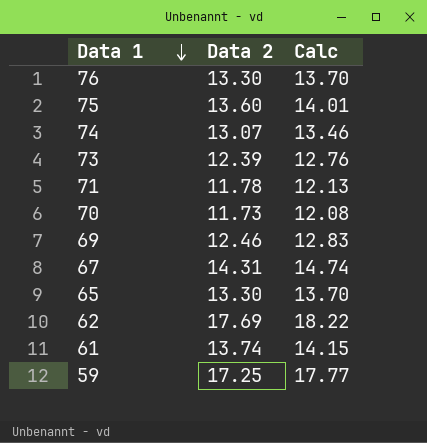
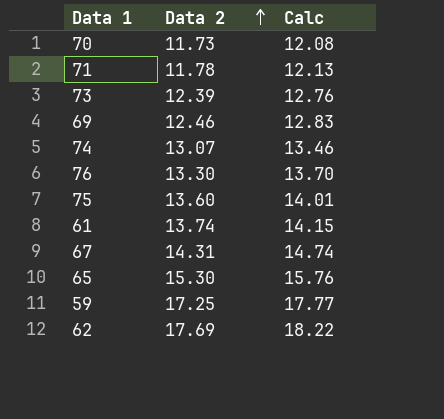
row order: Data 1 descending -> Data 2 ascending
65 | Data 2: 13.30 -> 15.30
65 | Calc: 13.70 -> 15.76

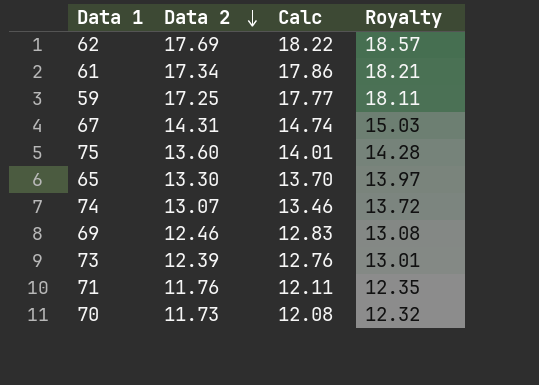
row order: Data 2 ascending -> Data 2 descending
column Royalty | formula: none -> [Data 2] * 1.05
row 76: 13.30 | 13.70 -> none
61 | Data 2: 13.74 -> 17.34
61 | Calc: 14.15 -> 17.86
65 | Data 2: 15.30 -> 13.30
65 | Calc: 15.76 -> 13.70
71 | Data 2: 11.78 -> 11.76
71 | Calc: 12.13 -> 12.11

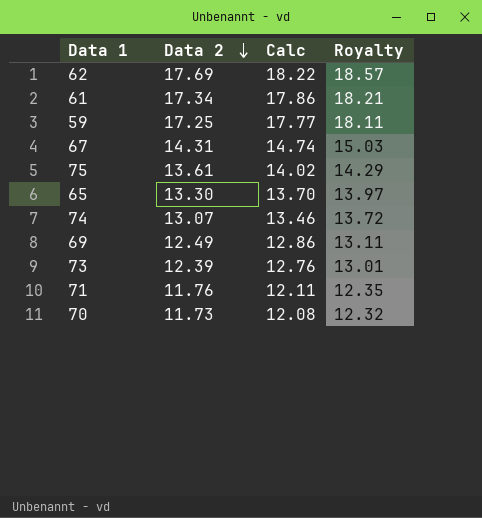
75 | Data 2: 13.60 -> 13.61
75 | Calc: 14.01 -> 14.02
75 | Royalty: 14.28 -> 14.29
69 | Data 2: 12.46 -> 12.49
69 | Calc: 12.83 -> 12.86
69 | Royalty: 13.08 -> 13.11

